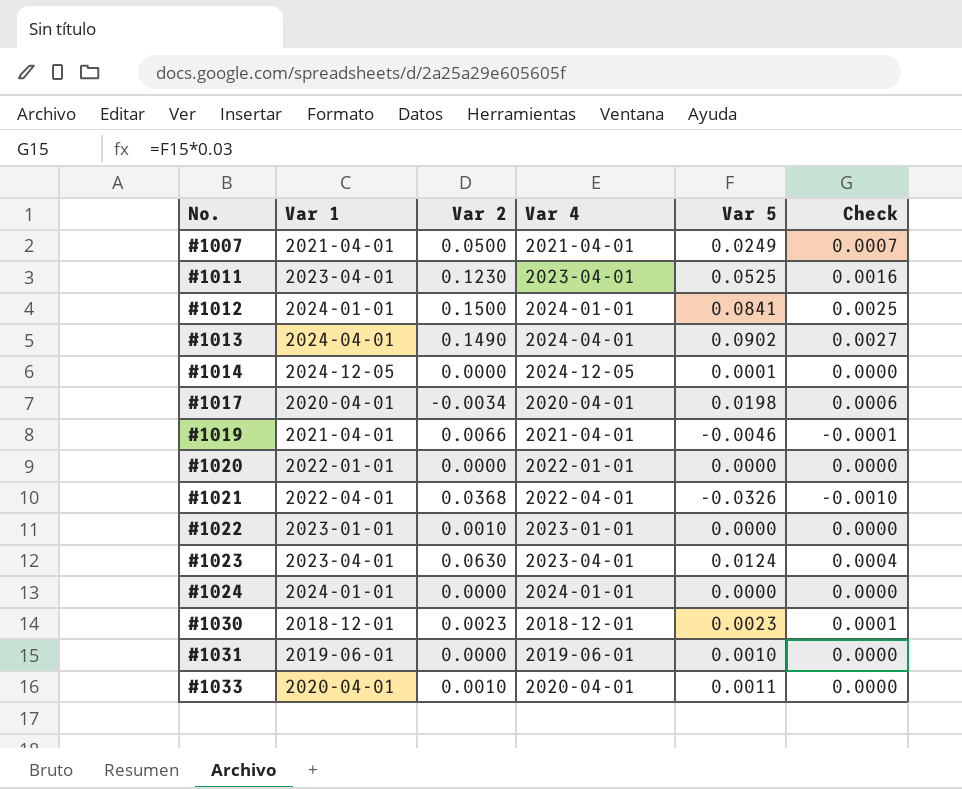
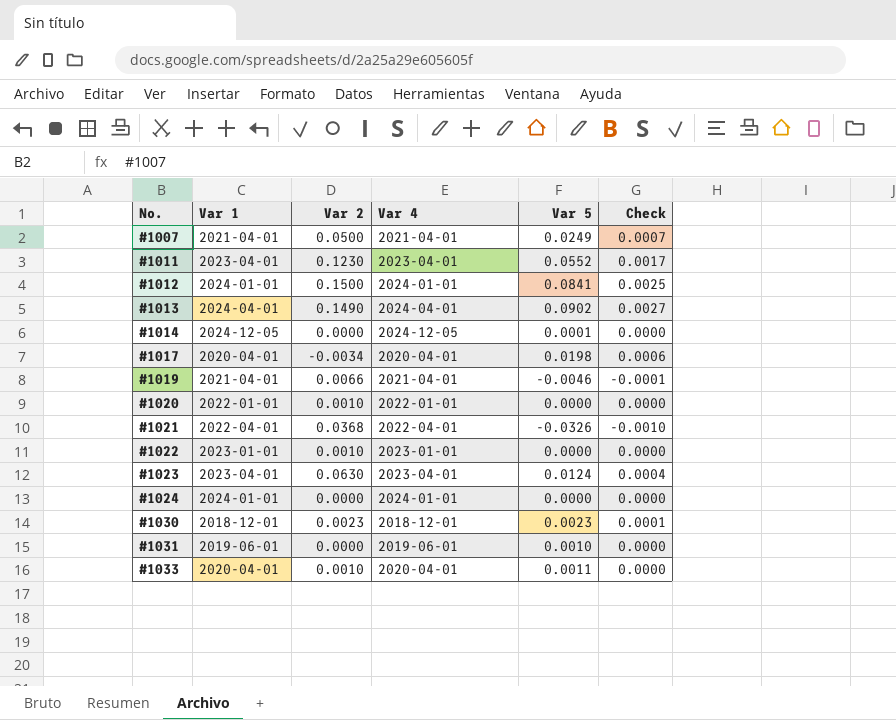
#1011 | Var 5: 0.0525 -> 0.0552
#1011 | Check: 0.0016 -> 0.0017
#1020 | Var 2: 0.0000 -> 0.0010

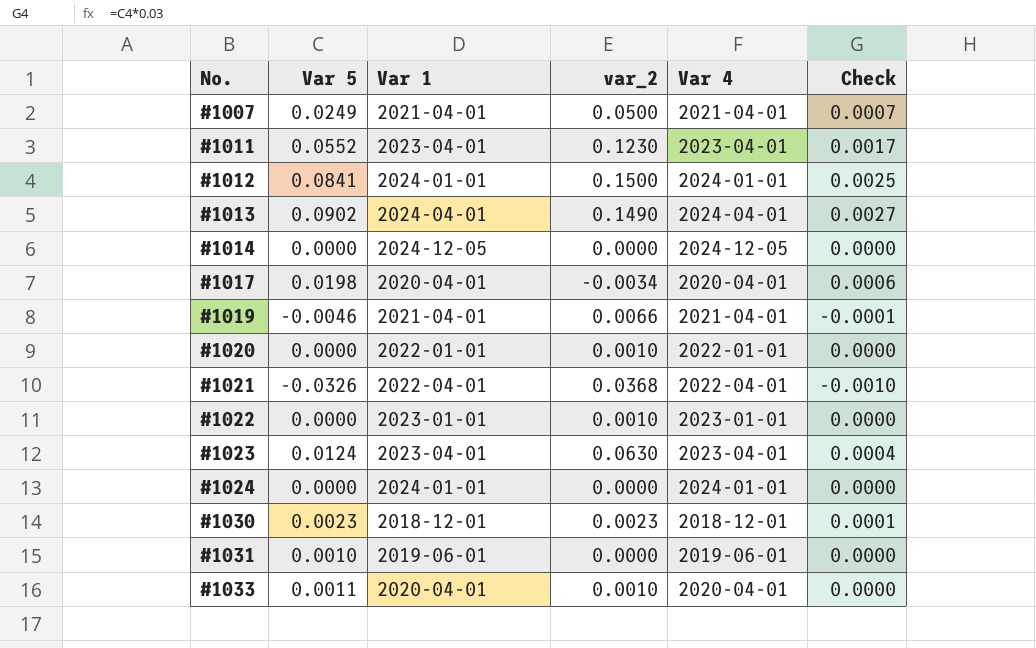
column Var 5 | position: 5 -> 2
column name: Var 2 -> var_2
#1014 | Var 5: 0.0001 -> 0.0000

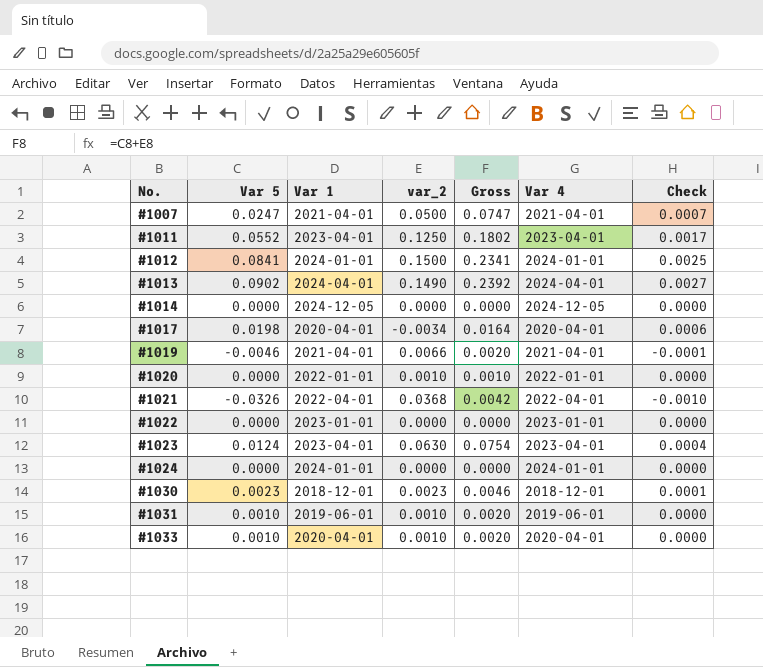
column Gross | formula: none -> [Var 5] + [var_2]
#1007 | Var 5: 0.0249 -> 0.0247
#1011 | var_2: 0.1230 -> 0.1250
#1022 | var_2: 0.0010 -> 0.0000
#1031 | var_2: 0.0000 -> 0.0010
#1033 | Var 5: 0.0011 -> 0.0010

